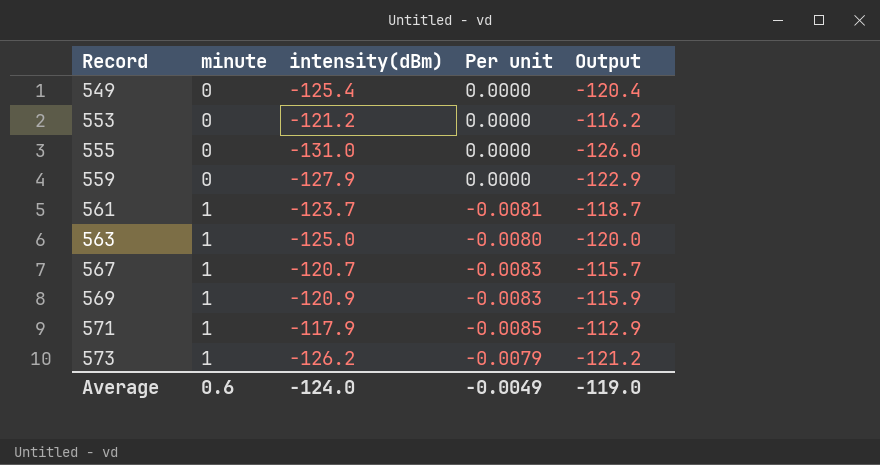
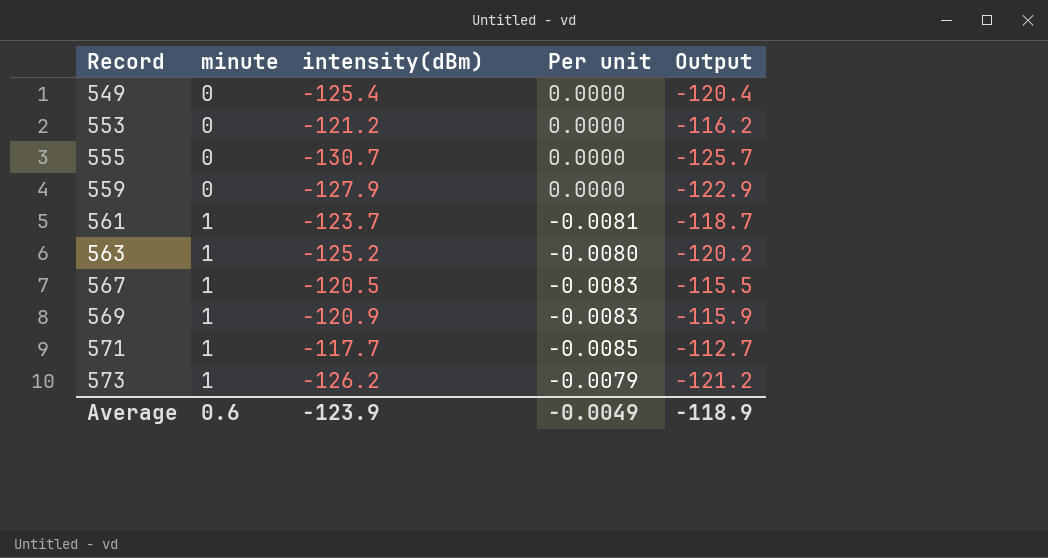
555 | intensity(dBm): -131.0 -> -130.7
555 | Output: -126.0 -> -125.7
563 | intensity(dBm): -125.0 -> -125.2
563 | Output: -120.0 -> -120.2
567 | intensity(dBm): -120.7 -> -120.5
567 | Output: -115.7 -> -115.5
571 | intensity(dBm): -117.9 -> -117.7
571 | Output: -112.9 -> -112.7
Average | intensity(dBm): -124.0 -> -123.9
Average | Output: -119.0 -> -118.9

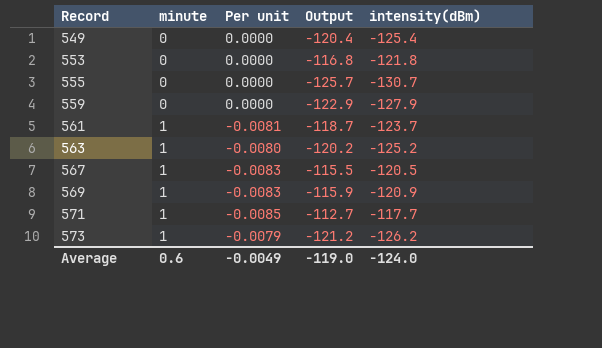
column intensity(dBm) | position: 3 -> 5
553 | Output: -116.2 -> -116.8
553 | intensity(dBm): -121.2 -> -121.8
Average | Output: -118.9 -> -119.0
Average | intensity(dBm): -123.9 -> -124.0

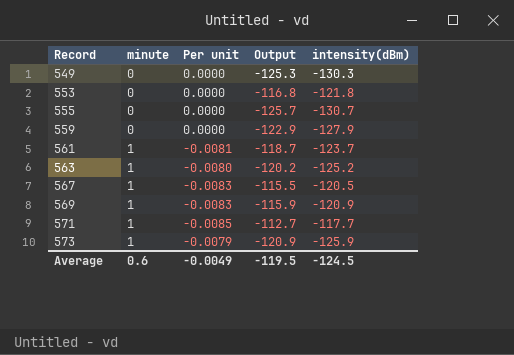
549 | Output: -120.4 -> -125.3
549 | intensity(dBm): -125.4 -> -130.3
573 | Output: -121.2 -> -120.9
573 | intensity(dBm): -126.2 -> -125.9
Average | Output: -119.0 -> -119.5
Average | intensity(dBm): -124.0 -> -124.5

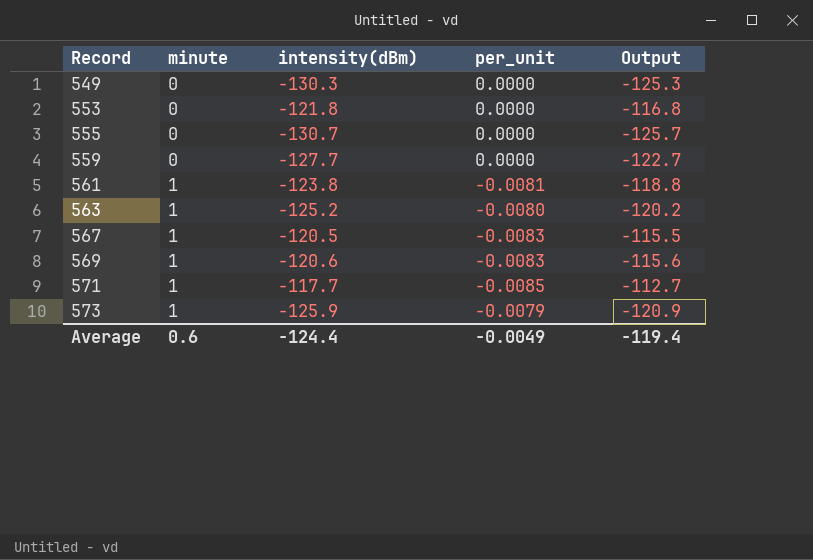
column intensity(dBm) | position: 5 -> 3
column name: Per unit -> per_unit
559 | intensity(dBm): -127.9 -> -127.7
559 | Output: -122.9 -> -122.7
561 | intensity(dBm): -123.7 -> -123.8
561 | Output: -118.7 -> -118.8
569 | intensity(dBm): -120.9 -> -120.6
569 | Output: -115.9 -> -115.6
Average | intensity(dBm): -124.5 -> -124.4
Average | Output: -119.5 -> -119.4

